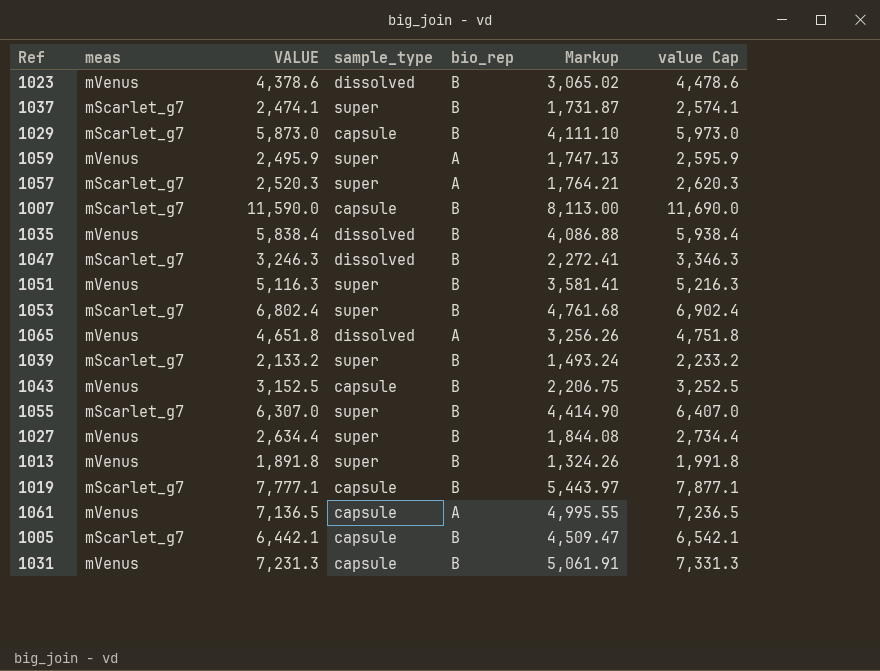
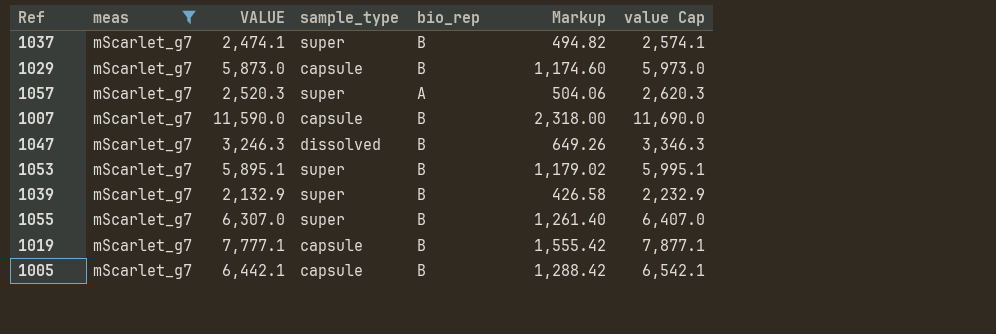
filter: none -> meas = mScarlet_g7
column Markup | formula: [VALUE] * 0.7 -> [VALUE] * 0.2
1053 | VALUE: 6,802.4 -> 5,895.1
1053 | value Cap: 6,902.4 -> 5,995.1
1039 | VALUE: 2,133.2 -> 2,132.9
1039 | value Cap: 2,233.2 -> 2,232.9

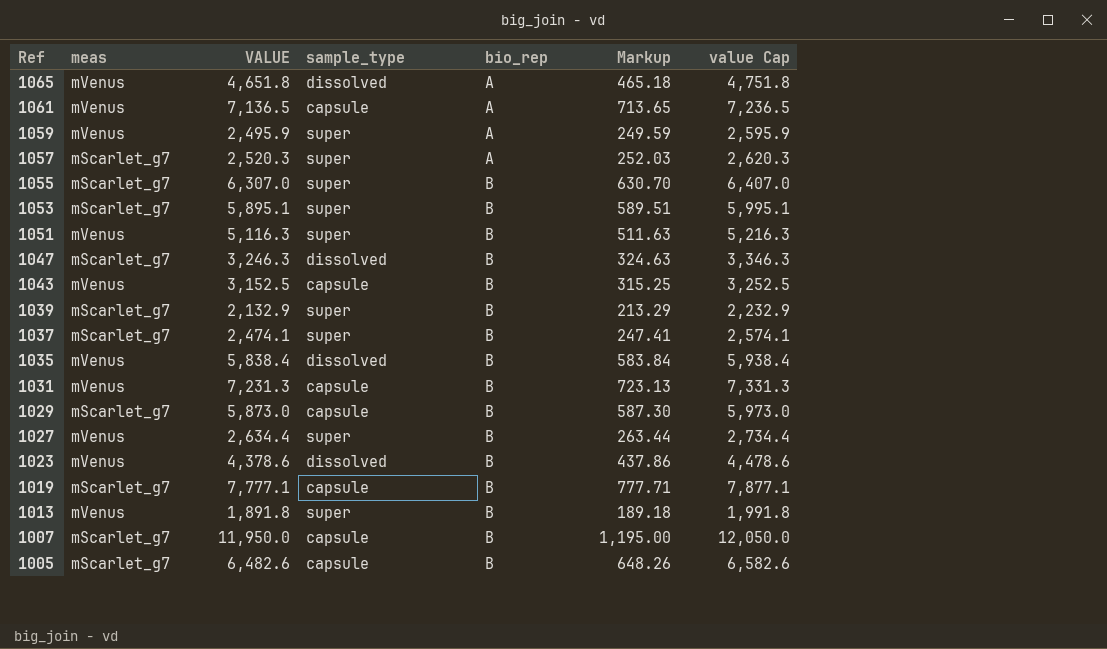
filter: meas = mScarlet_g7 -> none
row order: none -> Ref descending
column Markup | formula: [VALUE] * 0.2 -> [VALUE] * 0.1
1007 | VALUE: 11,590.0 -> 11,950.0
1007 | value Cap: 11,690.0 -> 12,050.0
1005 | VALUE: 6,442.1 -> 6,482.6
1005 | value Cap: 6,542.1 -> 6,582.6

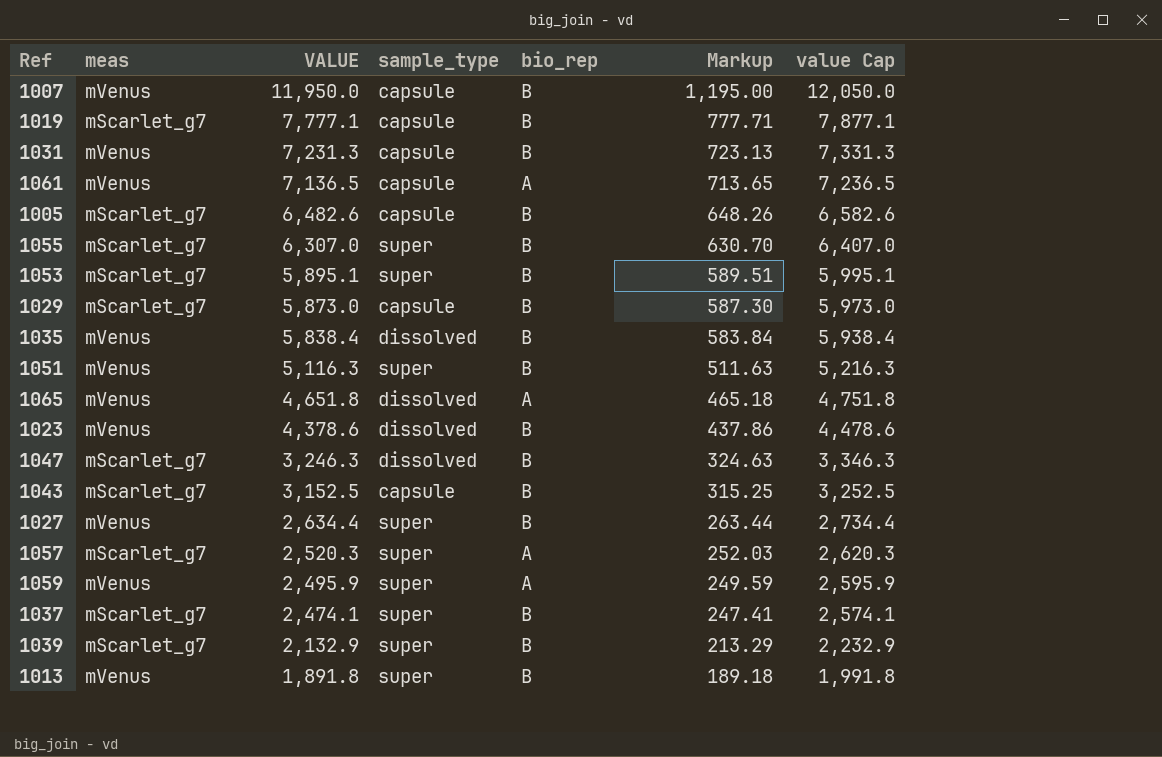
row order: Ref descending -> VALUE descending
1007 | meas: mScarlet_g7 -> mVenus
1043 | meas: mVenus -> mScarlet_g7

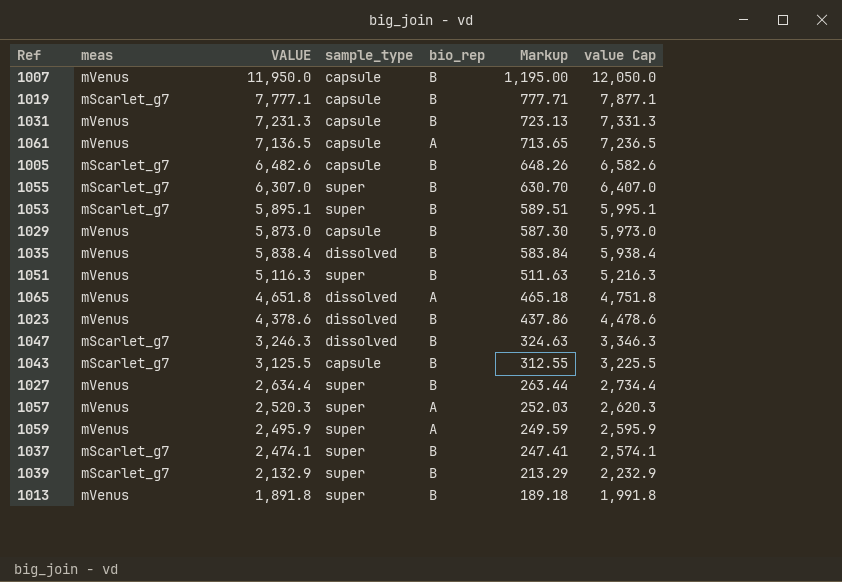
1029 | meas: mScarlet_g7 -> mVenus
1043 | VALUE: 3,152.5 -> 3,125.5
1043 | Markup: 315.25 -> 312.55
1043 | value Cap: 3,252.5 -> 3,225.5
1057 | meas: mScarlet_g7 -> mVenus

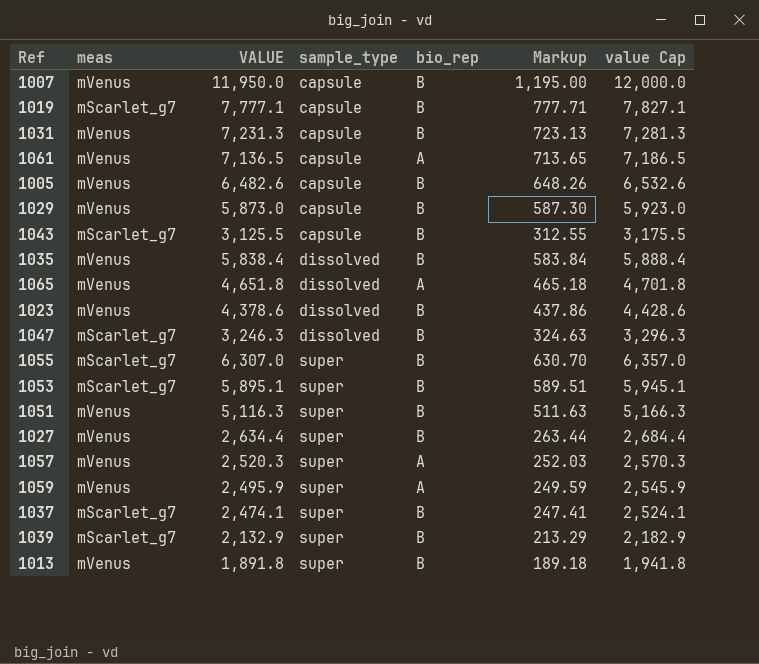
row order: VALUE descending -> sample_type ascending
column value Cap | formula: [VALUE] + 100 -> [VALUE] + 50
1005 | meas: mScarlet_g7 -> mVenus

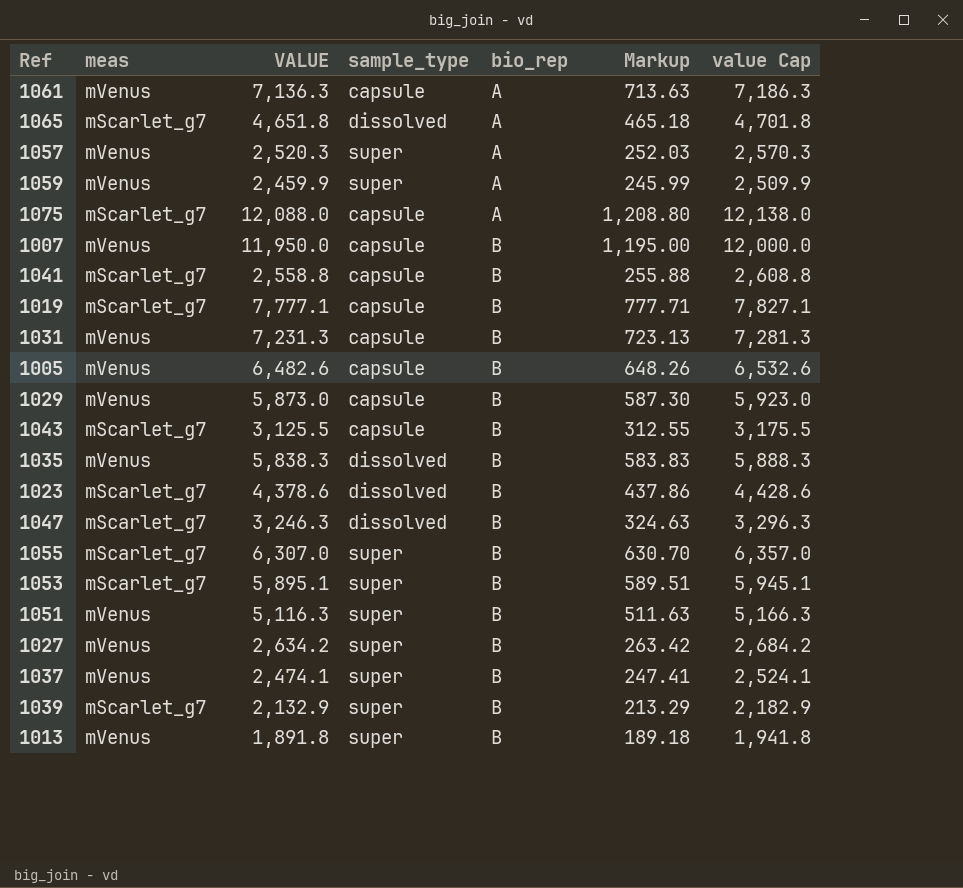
row order: sample_type ascending -> bio_rep ascending
1061 | VALUE: 7,136.5 -> 7,136.3
1061 | Markup: 713.65 -> 713.63
1061 | value Cap: 7,186.5 -> 7,186.3
1065 | meas: mVenus -> mScarlet_g7
1059 | VALUE: 2,495.9 -> 2,459.9
1059 | Markup: 249.59 -> 245.99
1059 | value Cap: 2,545.9 -> 2,509.9
row 1075: none -> mScarlet_g7 | 12,088.0 | capsule | A | 1,208.80 | 12,138.0
row 1041: none -> mScarlet_g7 | 2,558.8 | capsule | B | 255.88 | 2,608.8
1035 | VALUE: 5,838.4 -> 5,838.3
1035 | Markup: 583.84 -> 583.83
1035 | value Cap: 5,888.4 -> 5,888.3
1023 | meas: mVenus -> mScarlet_g7
1027 | VALUE: 2,634.4 -> 2,634.2
1027 | Markup: 263.44 -> 263.42
1027 | value Cap: 2,684.4 -> 2,684.2
1037 | meas: mScarlet_g7 -> mVenus

